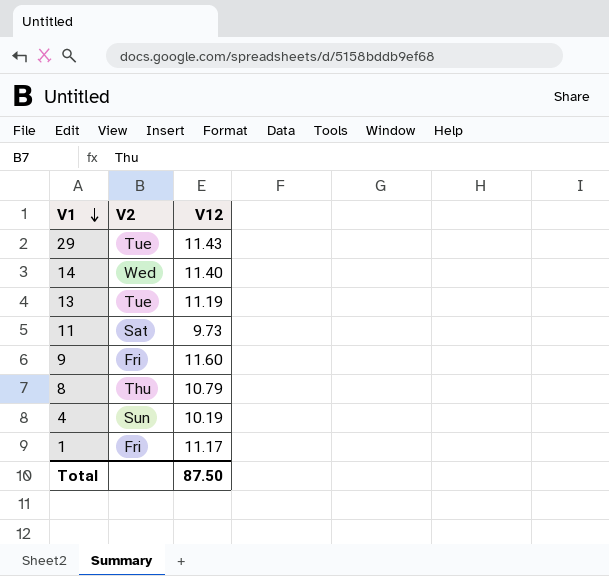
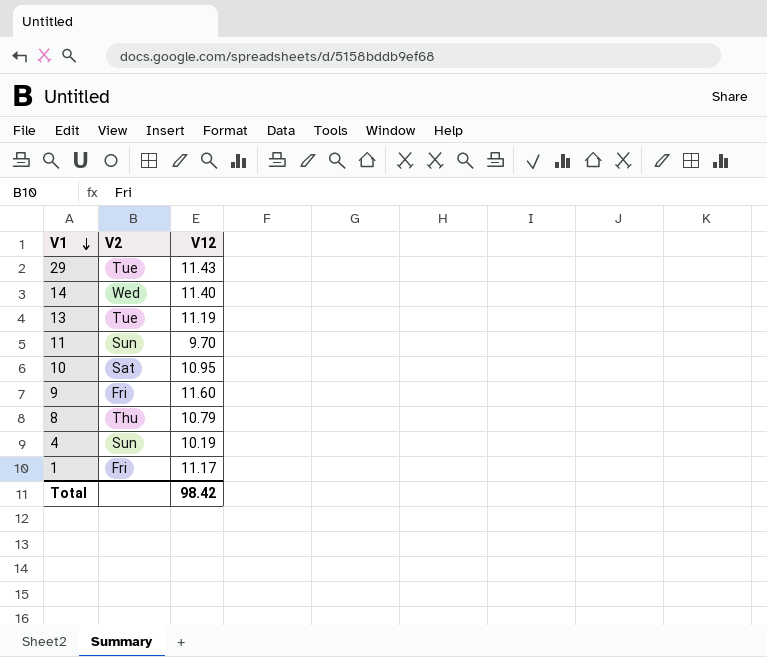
11 | V2: Sat -> Sun
11 | V12: 9.73 -> 9.70
row 10: none -> Sat | 10.95
Total | V12: 87.50 -> 98.42

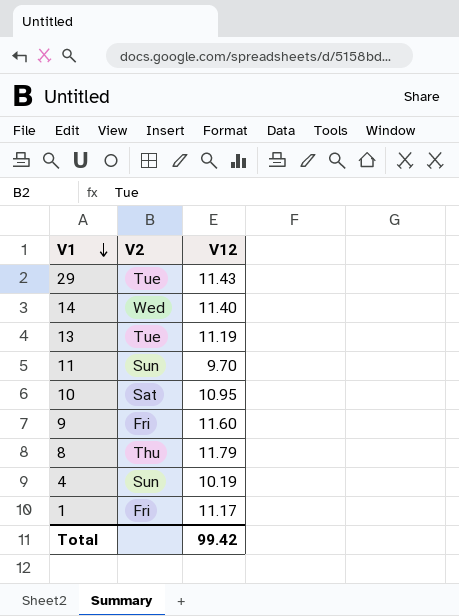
8 | V12: 10.79 -> 11.79
Total | V12: 98.42 -> 99.42

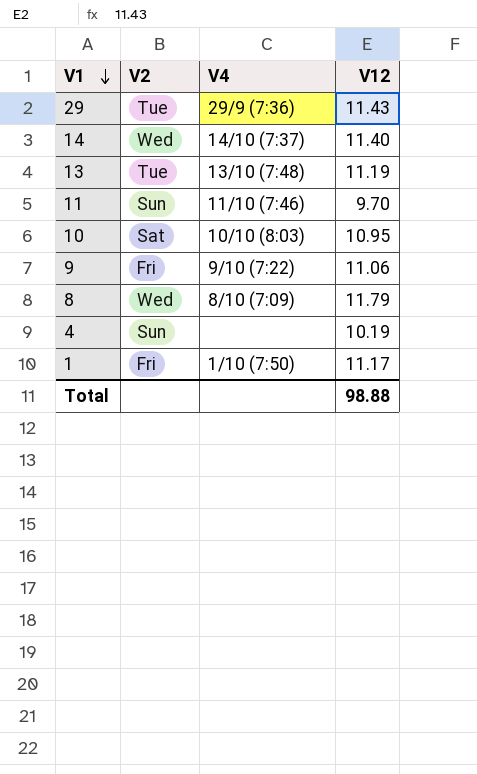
column V4 | position: none -> 3
9 | V12: 11.60 -> 11.06
8 | V2: Thu -> Wed
Total | V12: 99.42 -> 98.88

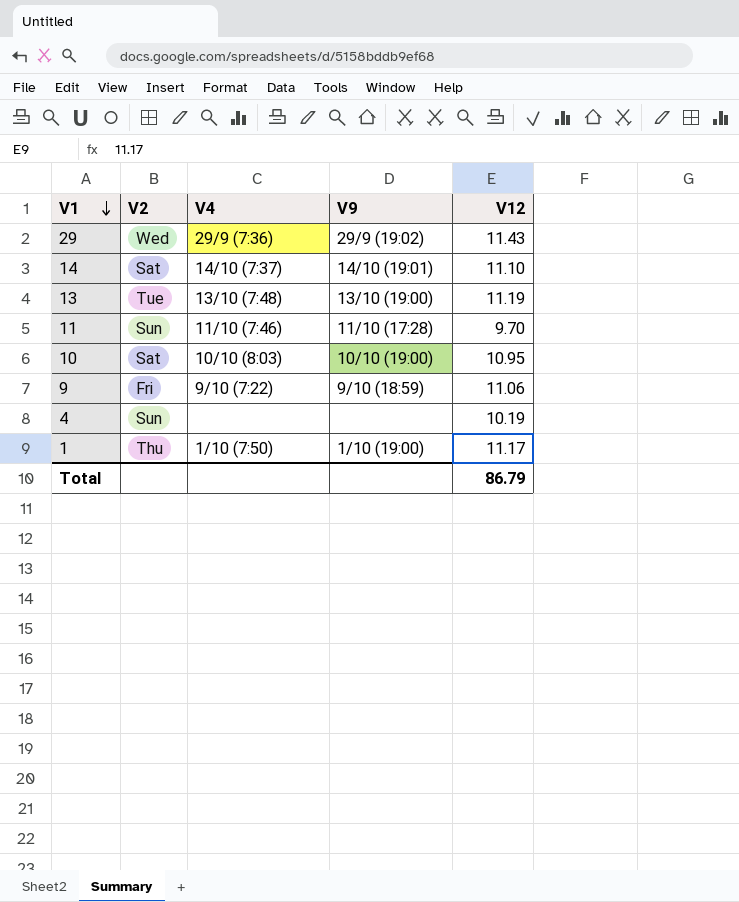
column V9 | position: none -> 4
row 8: Wed | 8/10 (7:09) | 11.79 -> none
29 | V2: Tue -> Wed
14 | V2: Wed -> Sat
14 | V12: 11.40 -> 11.10
1 | V2: Fri -> Thu
Total | V12: 98.88 -> 86.79

